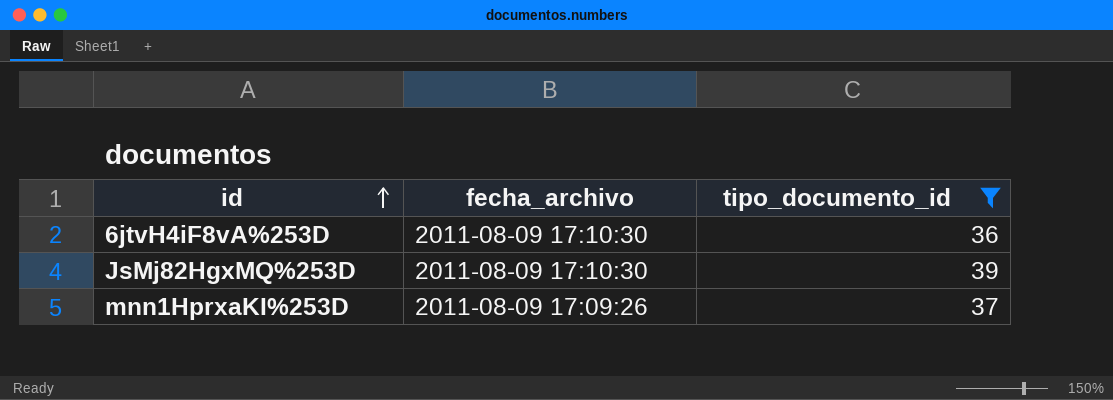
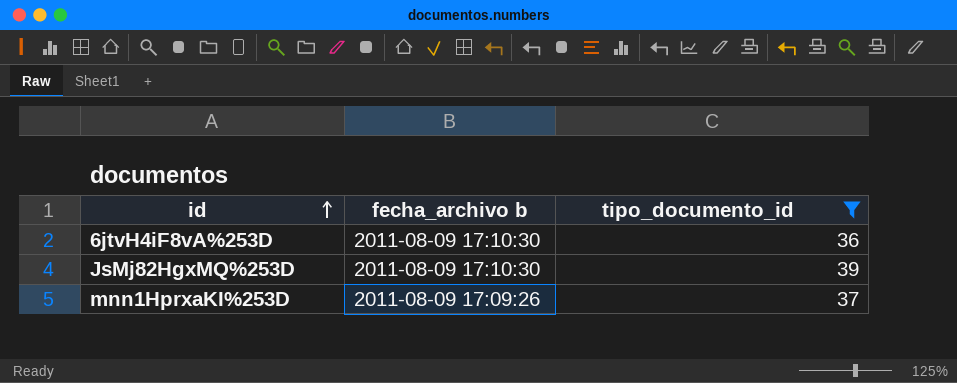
column name: fecha_archivo -> fecha_archivo b

